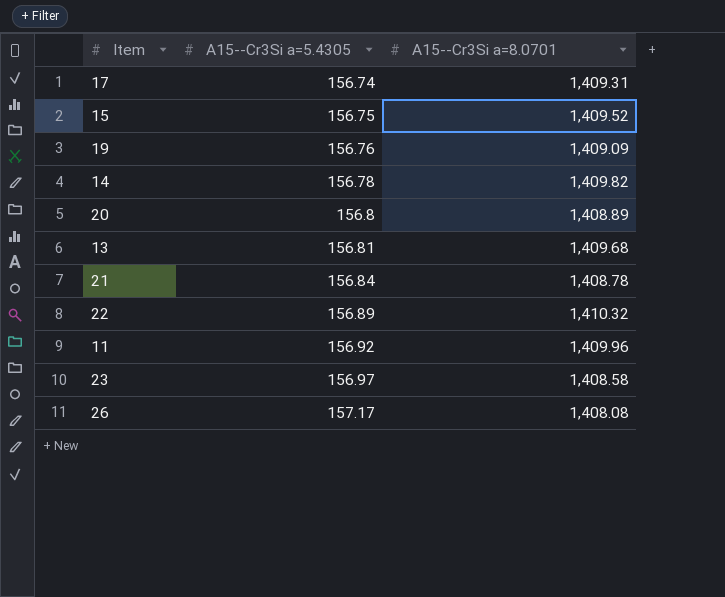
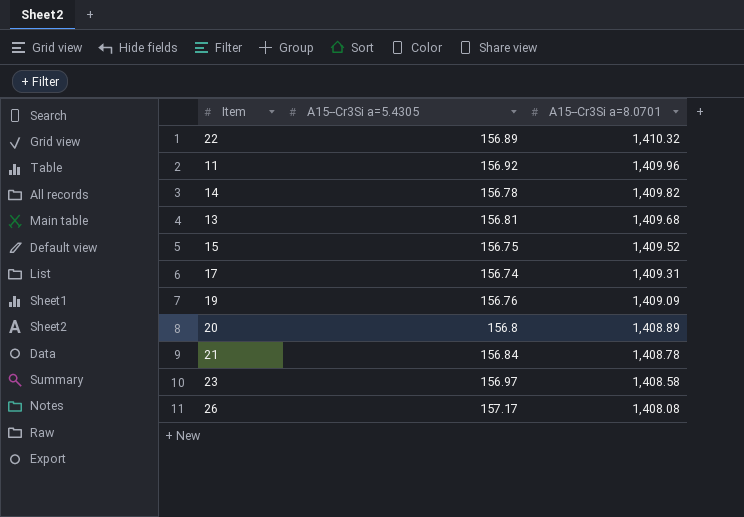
row order: A15--Cr3Si a=5.4305 ascending -> A15--Cr3Si a=8.0701 descending

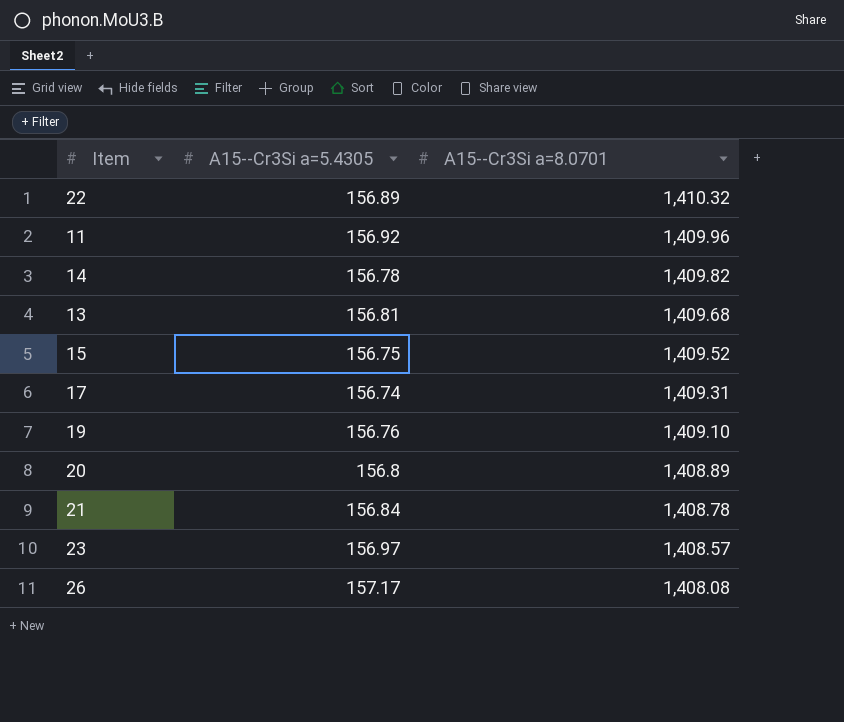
19 | A15--Cr3Si a=8.0701: 1,409.09 -> 1,409.10
23 | A15--Cr3Si a=8.0701: 1,408.58 -> 1,408.57

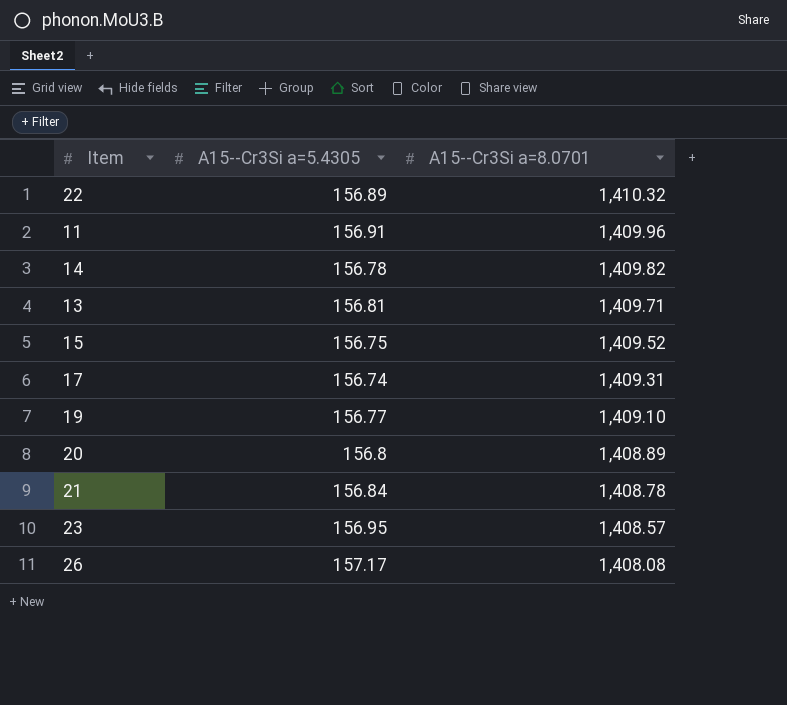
11 | A15--Cr3Si a=5.4305: 156.92 -> 156.91
13 | A15--Cr3Si a=8.0701: 1,409.68 -> 1,409.71
19 | A15--Cr3Si a=5.4305: 156.76 -> 156.77
23 | A15--Cr3Si a=5.4305: 156.97 -> 156.95

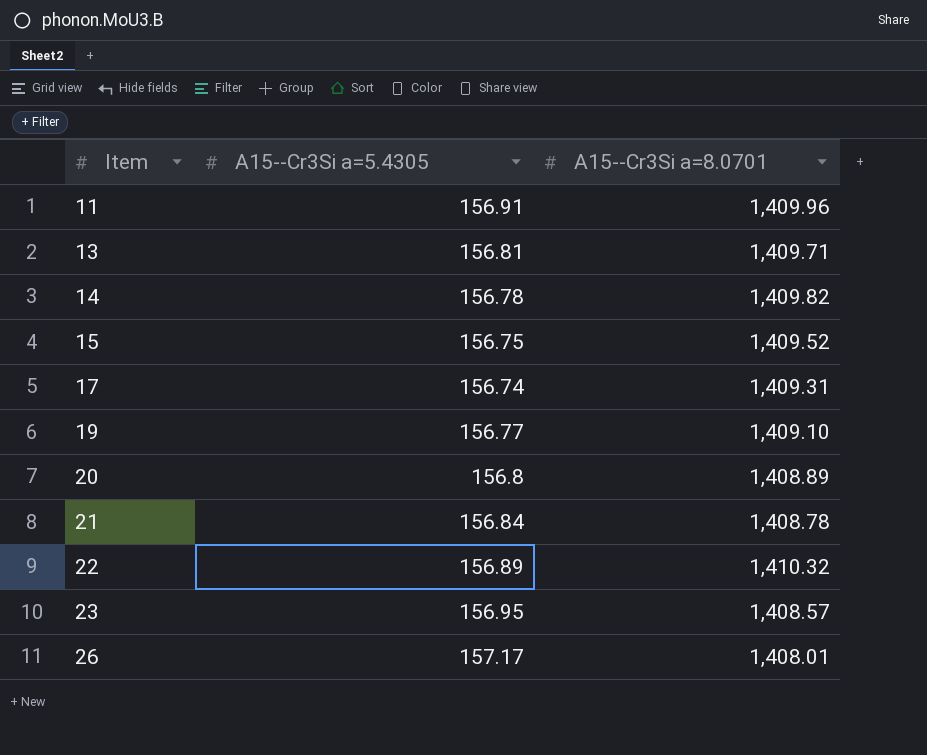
row order: A15--Cr3Si a=8.0701 descending -> Item ascending
26 | A15--Cr3Si a=8.0701: 1,408.08 -> 1,408.01

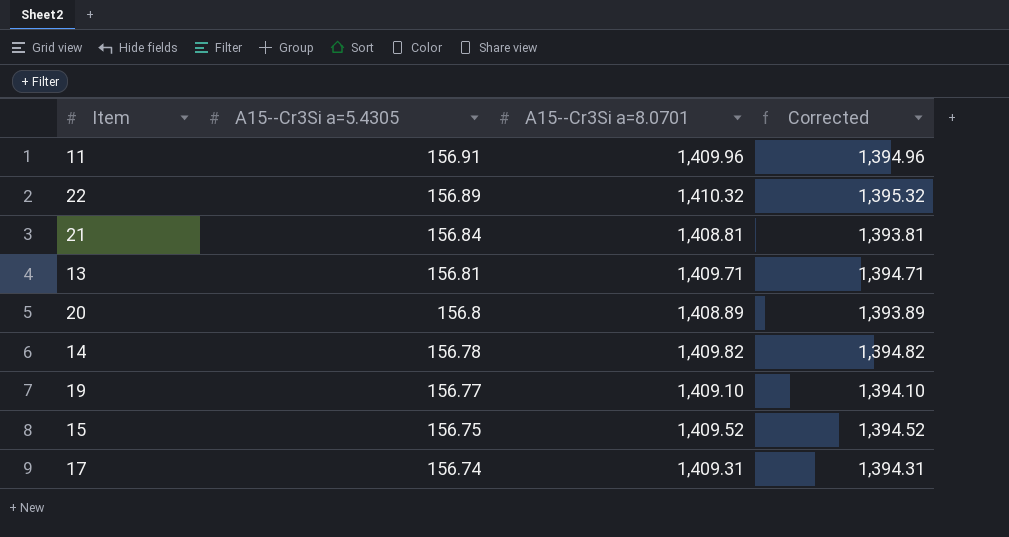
row order: Item ascending -> A15--Cr3Si a=5.4305 descending
column Corrected | formula: none -> [A15--Cr3Si a=8.0701] - 15
row 23: 156.95 | 1,408.57 -> none
row 26: 157.17 | 1,408.01 -> none
21 | A15--Cr3Si a=8.0701: 1,408.78 -> 1,408.81

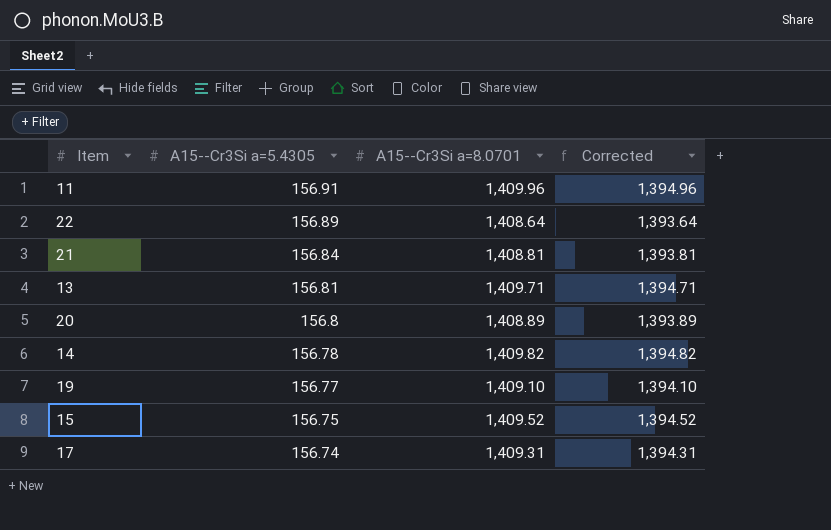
22 | A15--Cr3Si a=8.0701: 1,410.32 -> 1,408.64
22 | Corrected: 1,395.32 -> 1,393.64

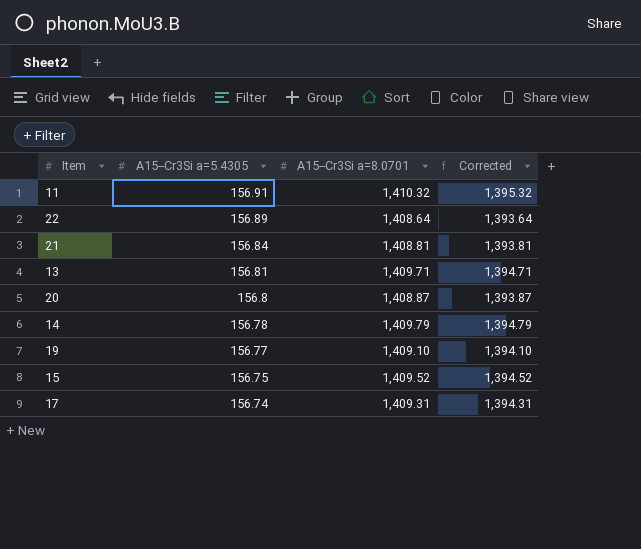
11 | A15--Cr3Si a=8.0701: 1,409.96 -> 1,410.32
11 | Corrected: 1,394.96 -> 1,395.32
20 | A15--Cr3Si a=8.0701: 1,408.89 -> 1,408.87
20 | Corrected: 1,393.89 -> 1,393.87
14 | A15--Cr3Si a=8.0701: 1,409.82 -> 1,409.79
14 | Corrected: 1,394.82 -> 1,394.79

